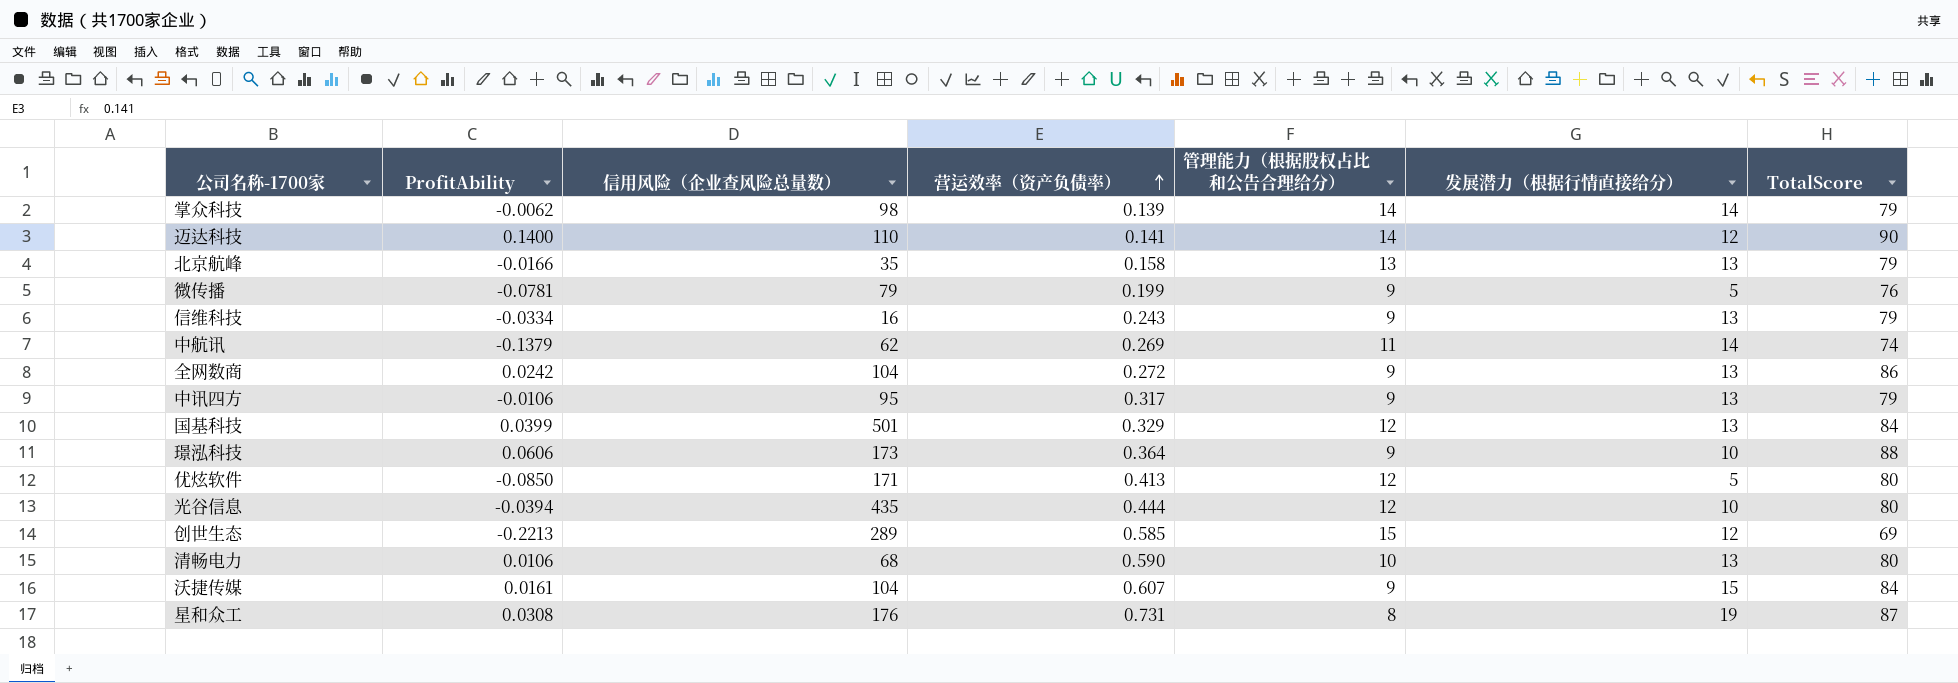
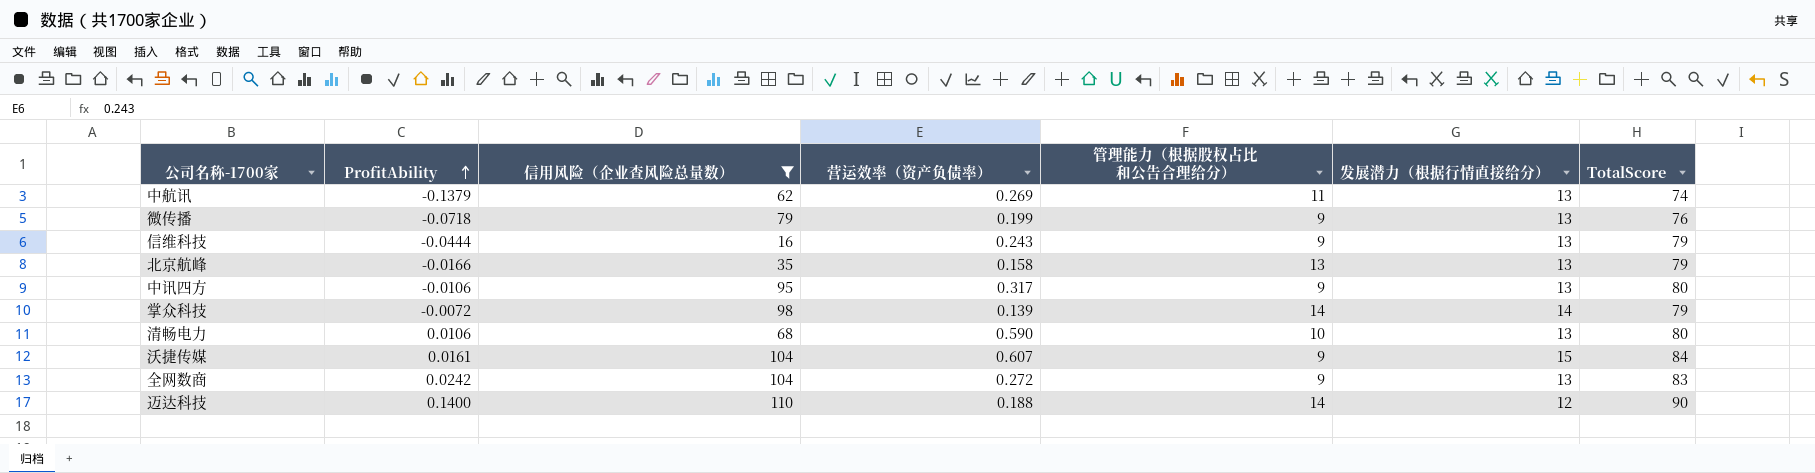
filter: none -> 信用风险（企业查风险总量数） <= 110
row order: 营运效率（资产负债率） ascending -> ProfitAbility ascending
中航讯 | 发展潜力（根据行情直接给分）: 14 -> 13
微传播 | ProfitAbility: -0.0781 -> -0.0718
微传播 | 发展潜力（根据行情直接给分）: 5 -> 13
信维科技 | ProfitAbility: -0.0334 -> -0.0444
中讯四方 | TotalScore: 79 -> 80
掌众科技 | ProfitAbility: -0.0062 -> -0.0072
全网数商 | TotalScore: 86 -> 83
迈达科技 | 营运效率（资产负债率）: 0.141 -> 0.188

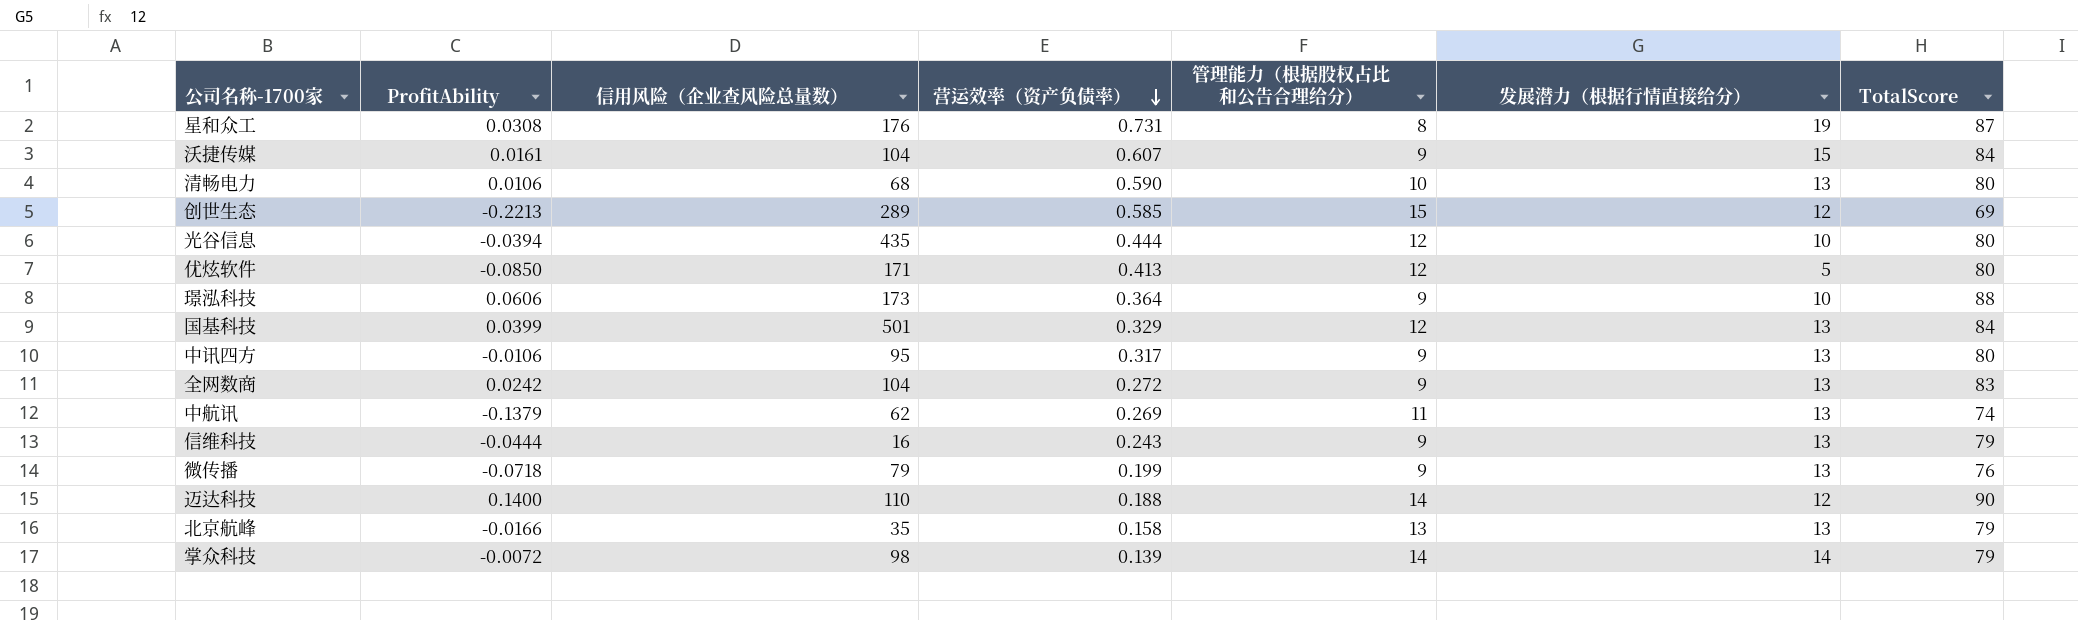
filter: 信用风险（企业查风险总量数） <= 110 -> none
row order: ProfitAbility ascending -> 营运效率（资产负债率） descending

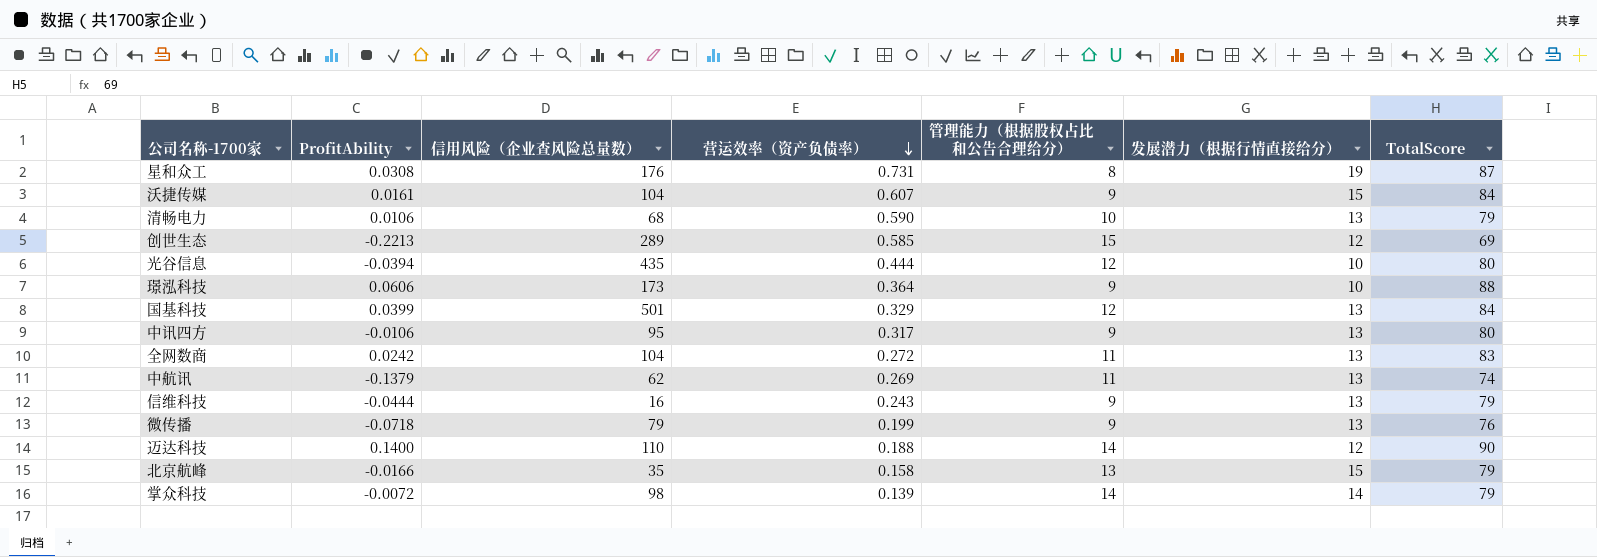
row 优炫软件: -0.0850 | 171 | 0.413 | 12 | 5 | 80 -> none
清畅电力 | TotalScore: 80 -> 79
全网数商 | 管理能力（根据股权占比和公告合理给分）: 9 -> 11
北京航峰 | 发展潜力（根据行情直接给分）: 13 -> 15

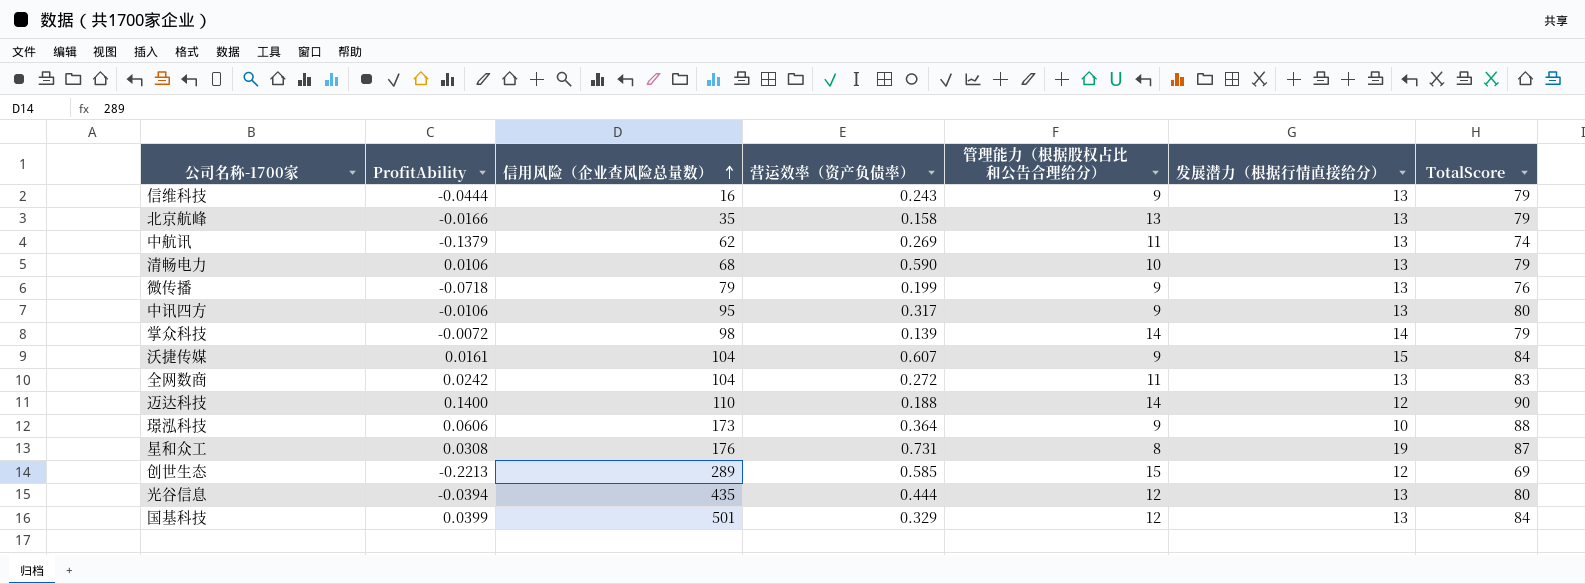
row order: 营运效率（资产负债率） descending -> 信用风险（企业查风险总量数） ascending
北京航峰 | 发展潜力（根据行情直接给分）: 15 -> 13
光谷信息 | 发展潜力（根据行情直接给分）: 10 -> 13

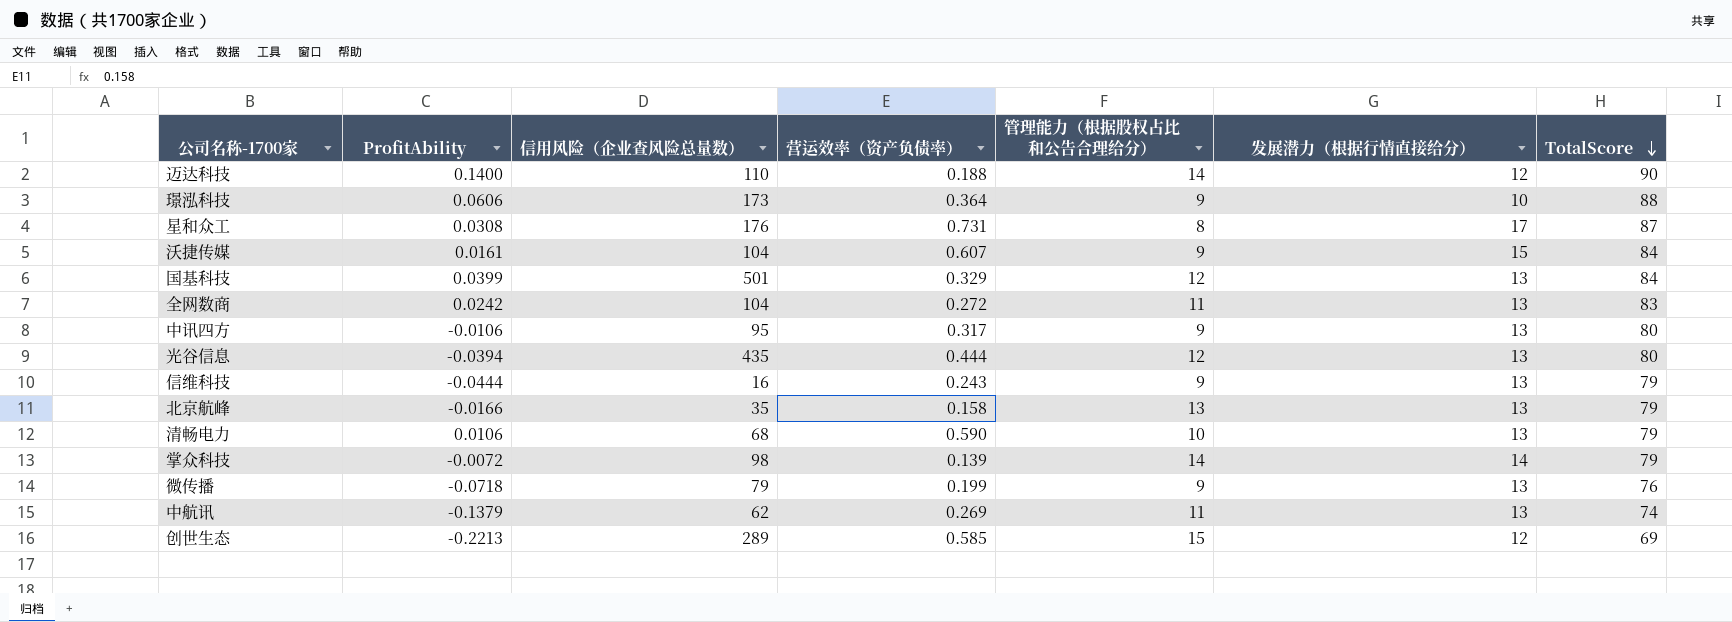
row order: 信用风险（企业查风险总量数） ascending -> TotalScore descending
星和众工 | 发展潜力（根据行情直接给分）: 19 -> 17

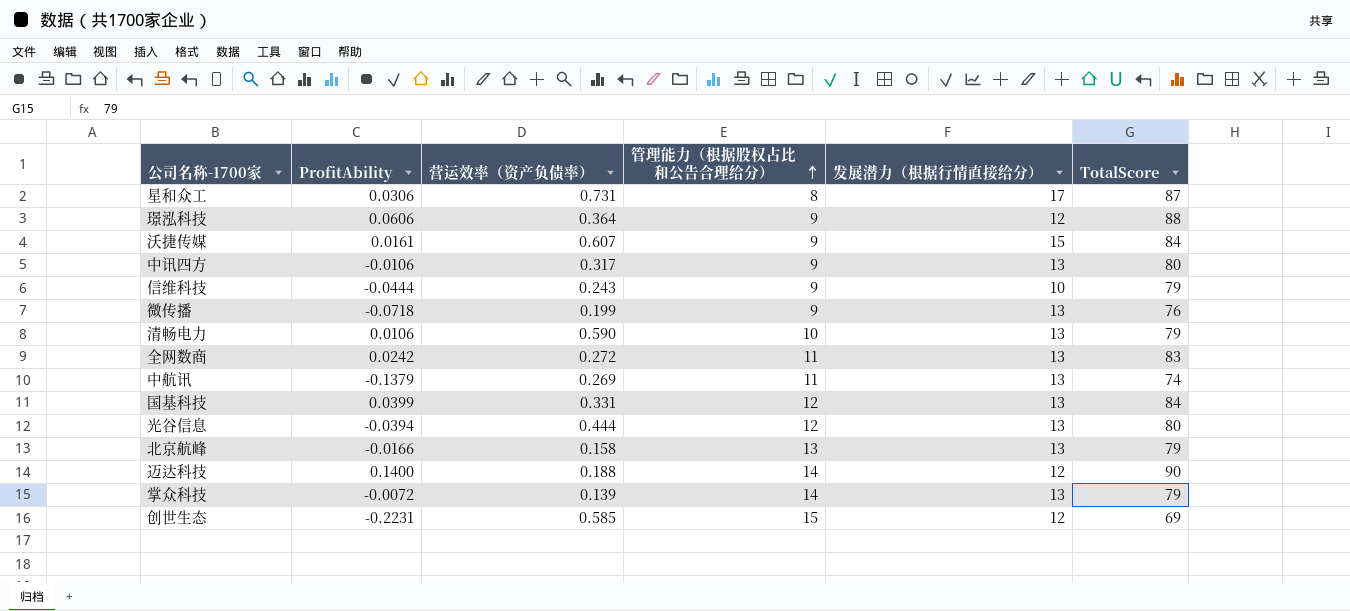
row order: TotalScore descending -> 管理能力（根据股权占比和公告合理给分） ascending
column 信用风险（企业查风险总量数） | position: 3 -> none
星和众工 | ProfitAbility: 0.0308 -> 0.0306
璟泓科技 | 发展潜力（根据行情直接给分）: 10 -> 12
信维科技 | 发展潜力（根据行情直接给分）: 13 -> 10
国基科技 | 营运效率（资产负债率）: 0.329 -> 0.331
掌众科技 | 发展潜力（根据行情直接给分）: 14 -> 13
创世生态 | ProfitAbility: -0.2213 -> -0.2231

